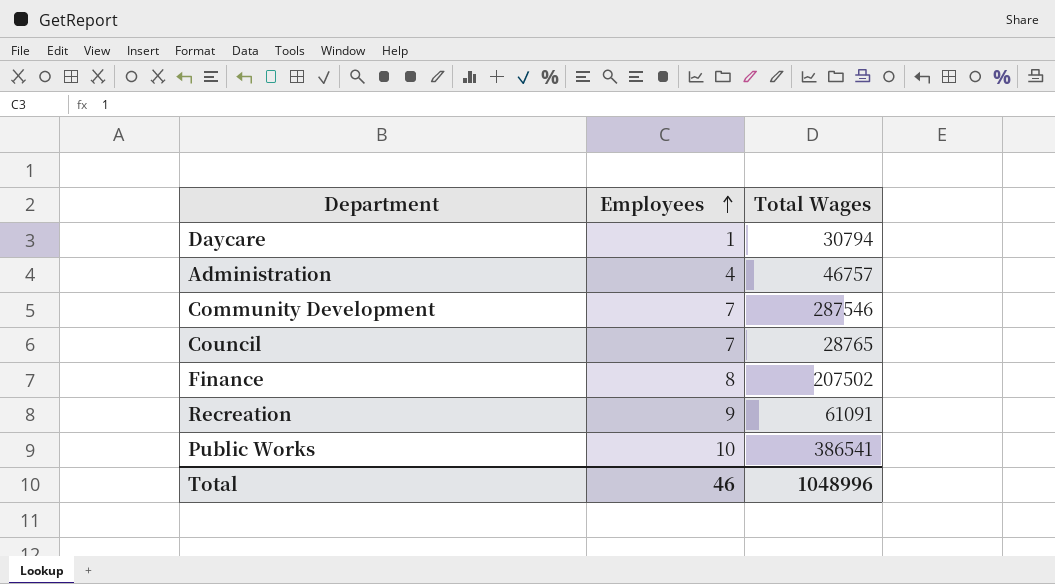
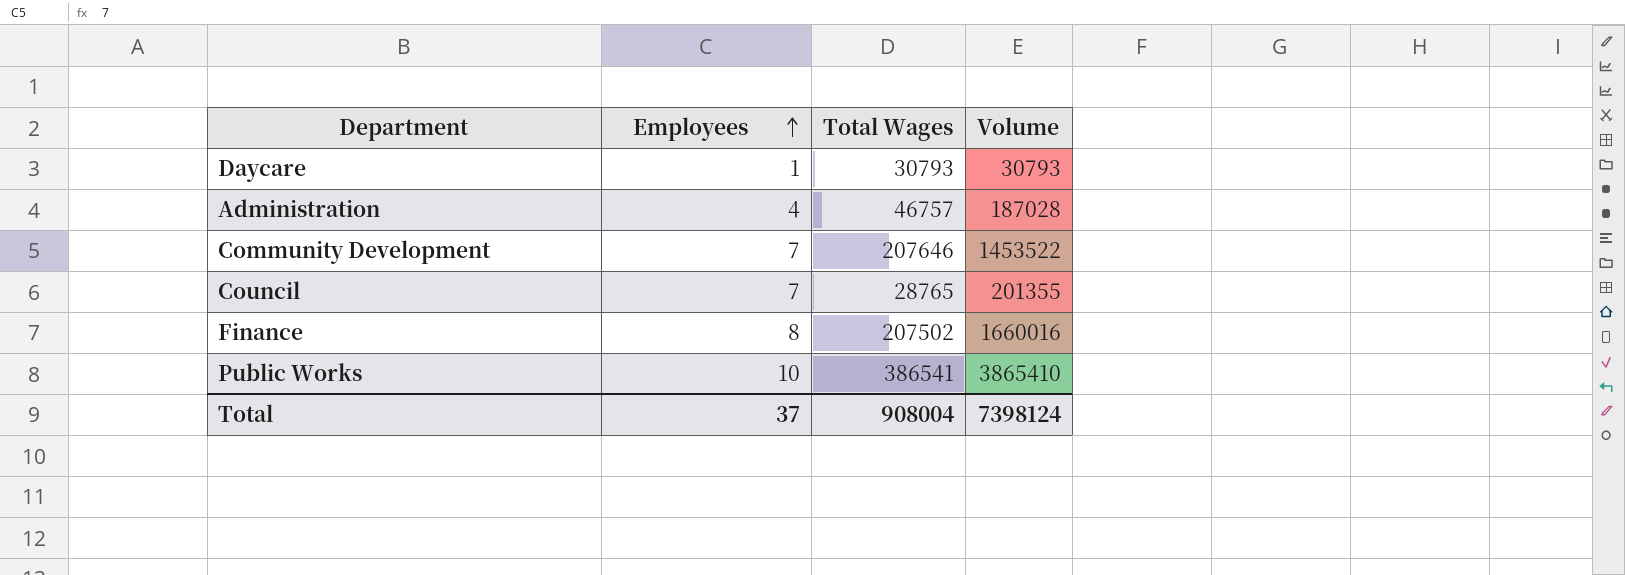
column Volume | formula: none -> [Employees] * [Total Wages]
row Recreation: 9 | 61091 -> none
Daycare | Total Wages: 30794 -> 30793
Community Development | Total Wages: 287546 -> 207646
Total | Employees: 46 -> 37
Total | Total Wages: 1048996 -> 908004

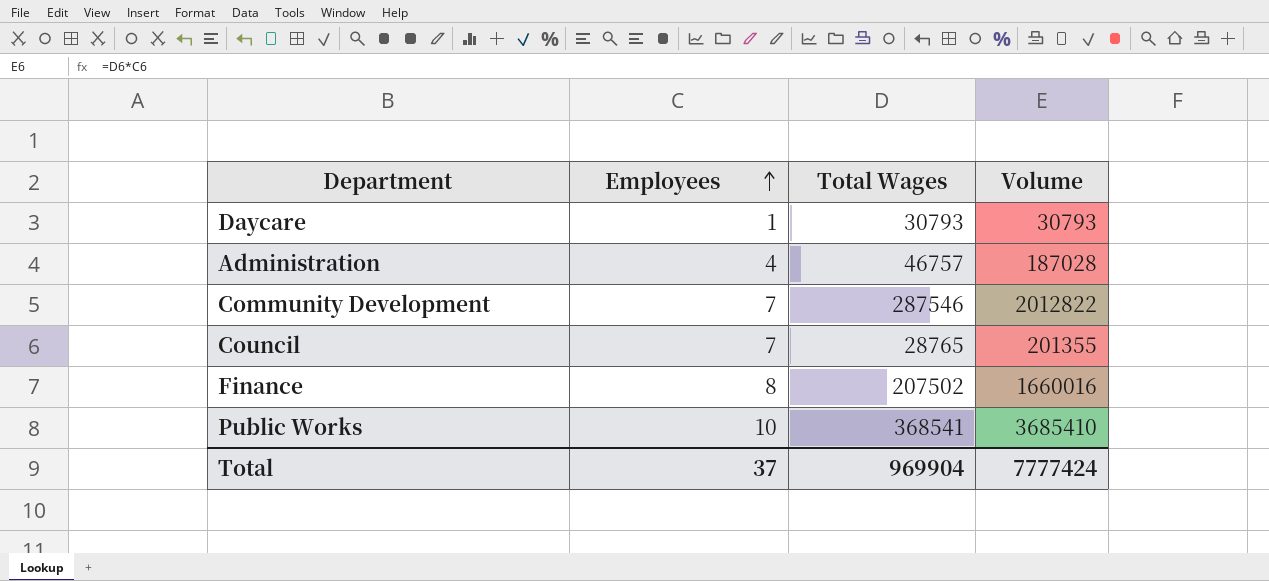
Community Development | Total Wages: 207646 -> 287546
Community Development | Volume: 1453522 -> 2012822
Public Works | Total Wages: 386541 -> 368541
Public Works | Volume: 3865410 -> 3685410
Total | Total Wages: 908004 -> 969904
Total | Volume: 7398124 -> 7777424

